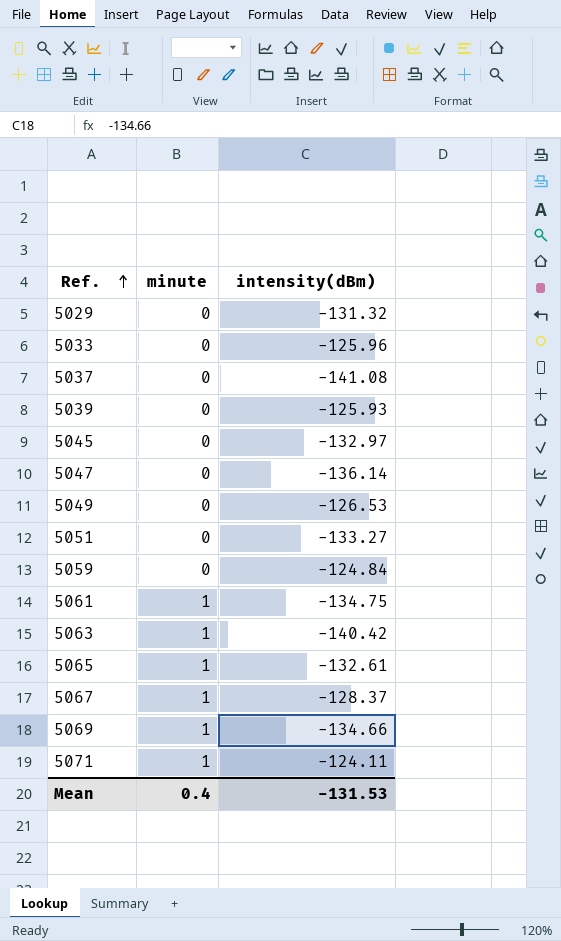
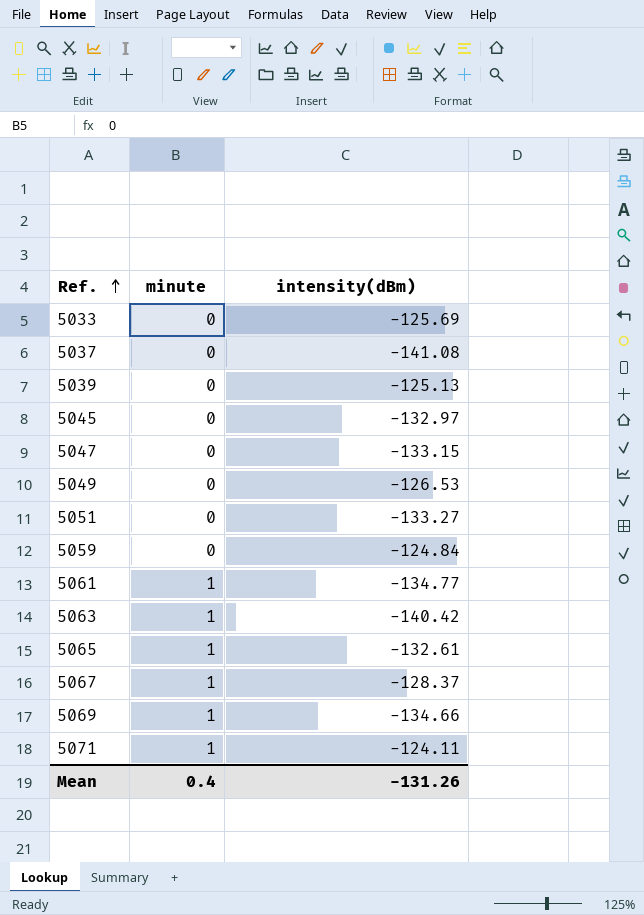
row 5029: 0 | -131.32 -> none
5033 | intensity(dBm): -125.96 -> -125.69
5039 | intensity(dBm): -125.93 -> -125.13
5047 | intensity(dBm): -136.14 -> -133.15
5061 | intensity(dBm): -134.75 -> -134.77
Mean | intensity(dBm): -131.53 -> -131.26

